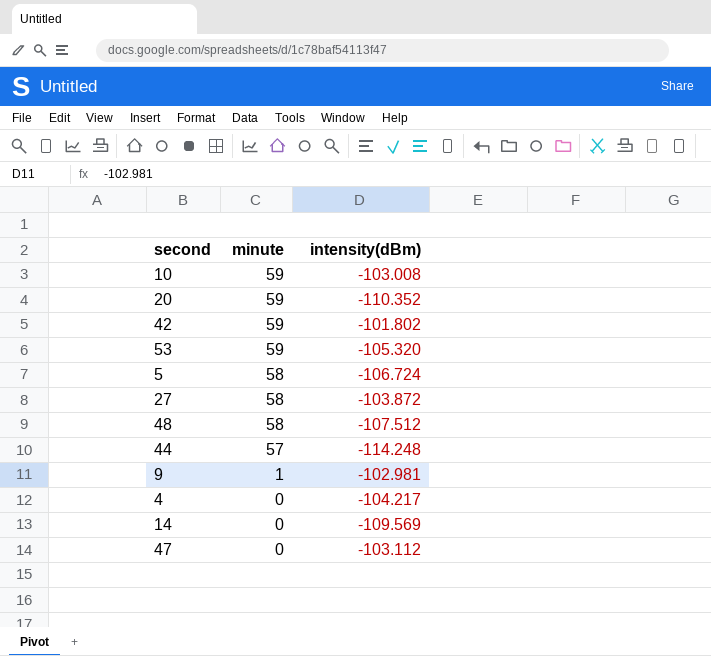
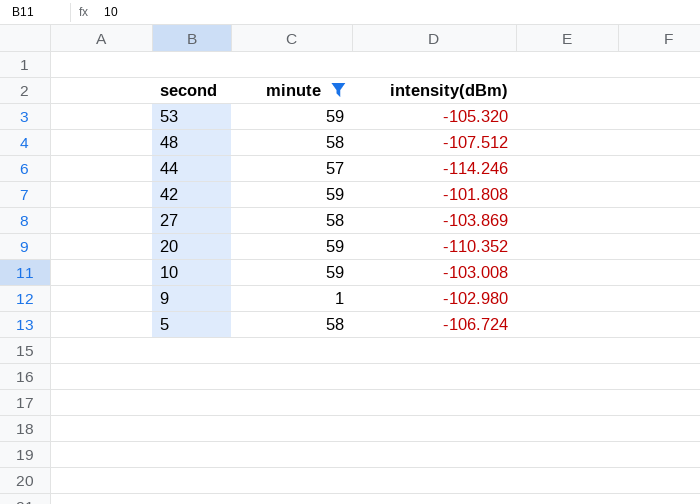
filter: none -> minute != 0
row order: minute descending -> second descending
44 | intensity(dBm): -114.248 -> -114.246
42 | intensity(dBm): -101.802 -> -101.808
27 | intensity(dBm): -103.872 -> -103.869
9 | intensity(dBm): -102.981 -> -102.980

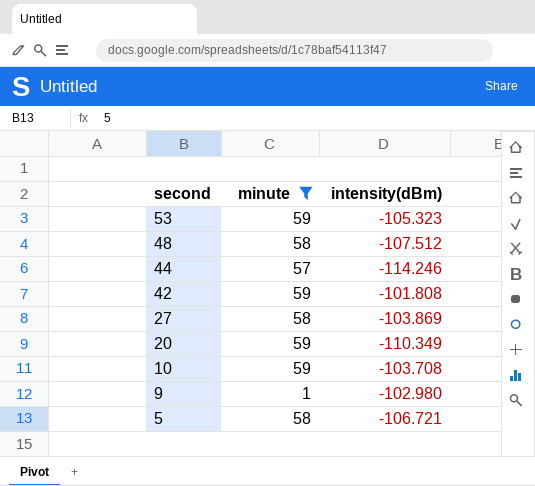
53 | intensity(dBm): -105.320 -> -105.323
20 | intensity(dBm): -110.352 -> -110.349
10 | intensity(dBm): -103.008 -> -103.708
5 | intensity(dBm): -106.724 -> -106.721

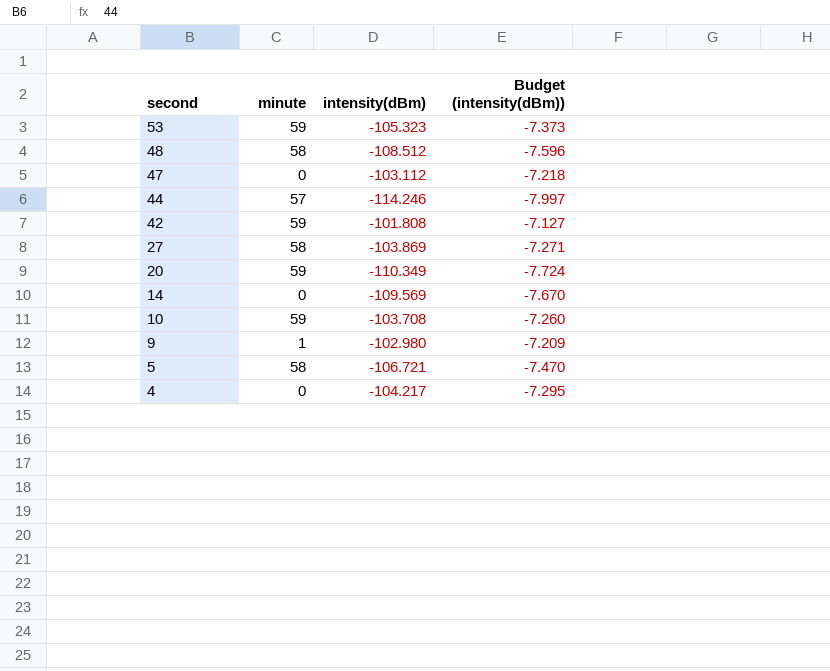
filter: minute != 0 -> none
column Budget (intensity(dBm)) | formula: none -> [intensity(dBm)] * 0.07
48 | intensity(dBm): -107.512 -> -108.512

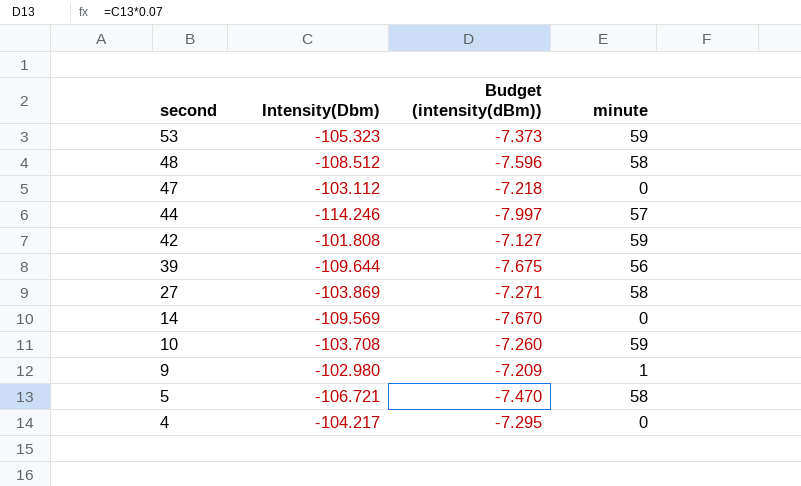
column name: intensity(dBm) -> Intensity(Dbm)
column minute | position: 2 -> 4
row 20: 59 | -110.349 | -7.724 -> none
row 39: none -> -109.644 | -7.675 | 56

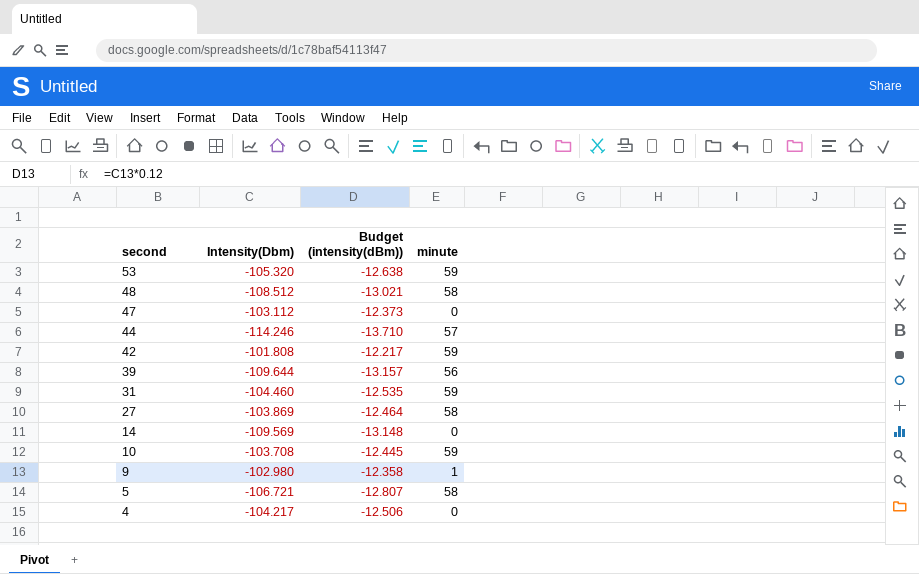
column Budget (intensity(dBm)) | formula: [Intensity(Dbm)] * 0.07 -> [Intensity(Dbm)] * 0.12
53 | Intensity(Dbm): -105.323 -> -105.320
row 31: none -> -104.460 | -12.535 | 59

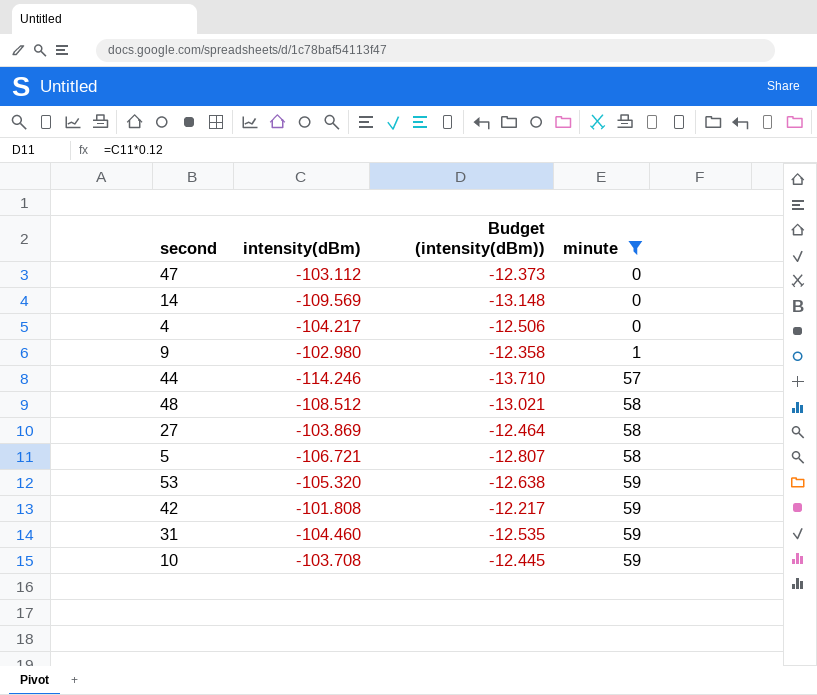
filter: none -> minute != 56
row order: second descending -> minute ascending
column name: Intensity(Dbm) -> intensity(dBm)

